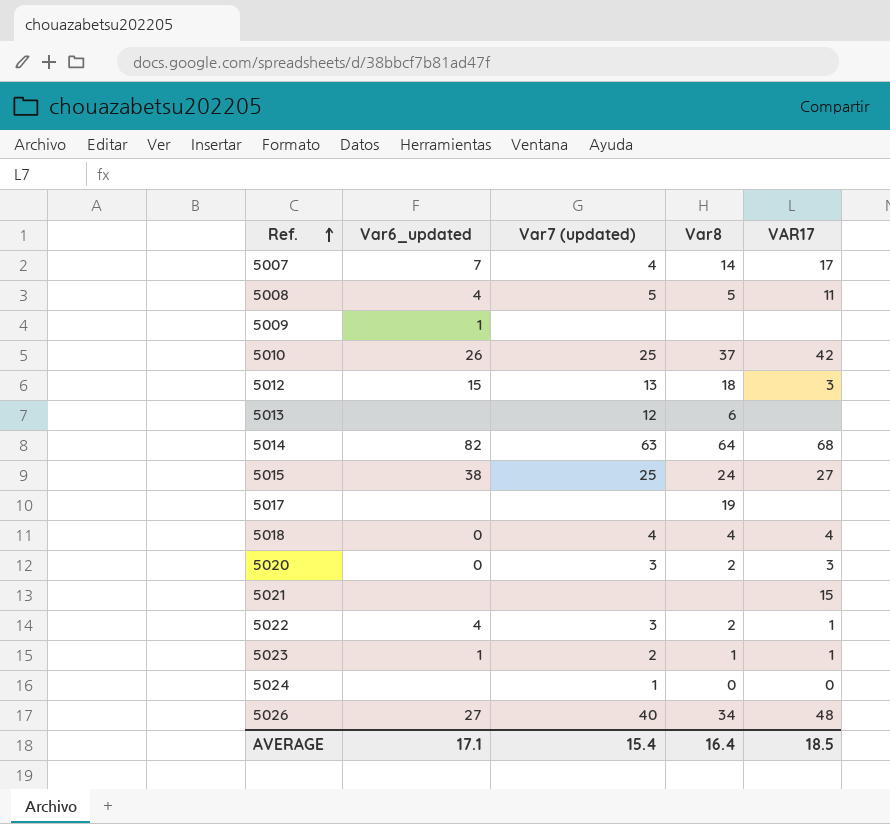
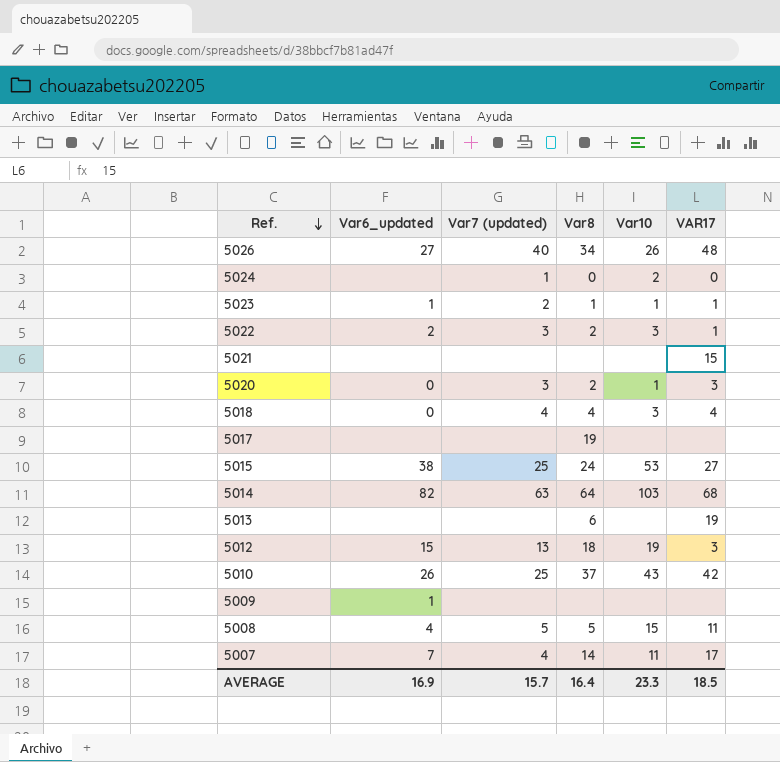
row order: Ref. ascending -> Ref. descending
column Var10 | position: none -> 5
5022 | Var6_updated: 4 -> 2
5013 | Var7 (updated): 12 -> none
5013 | VAR17: none -> 19
AVERAGE | Var6_updated: 17.1 -> 16.9
AVERAGE | Var7 (updated): 15.4 -> 15.7

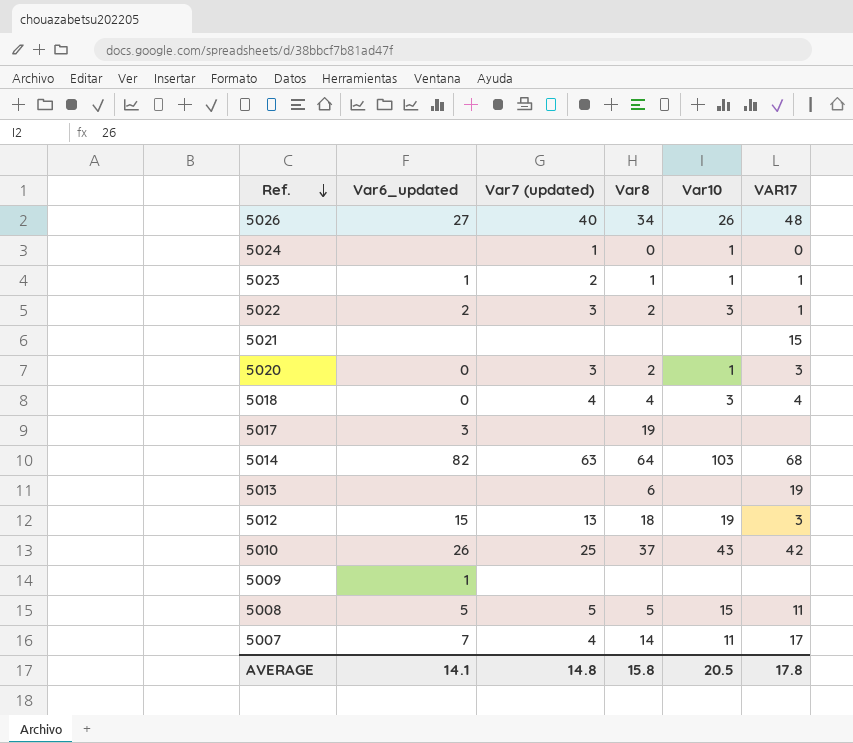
row 5015: 38 | 25 | 24 | 53 | 27 -> none
5024 | Var10: 2 -> 1
5017 | Var6_updated: none -> 3
5008 | Var6_updated: 4 -> 5
AVERAGE | Var6_updated: 16.9 -> 14.1
AVERAGE | Var7 (updated): 15.7 -> 14.8
AVERAGE | Var8: 16.4 -> 15.8
AVERAGE | Var10: 23.3 -> 20.5
AVERAGE | VAR17: 18.5 -> 17.8

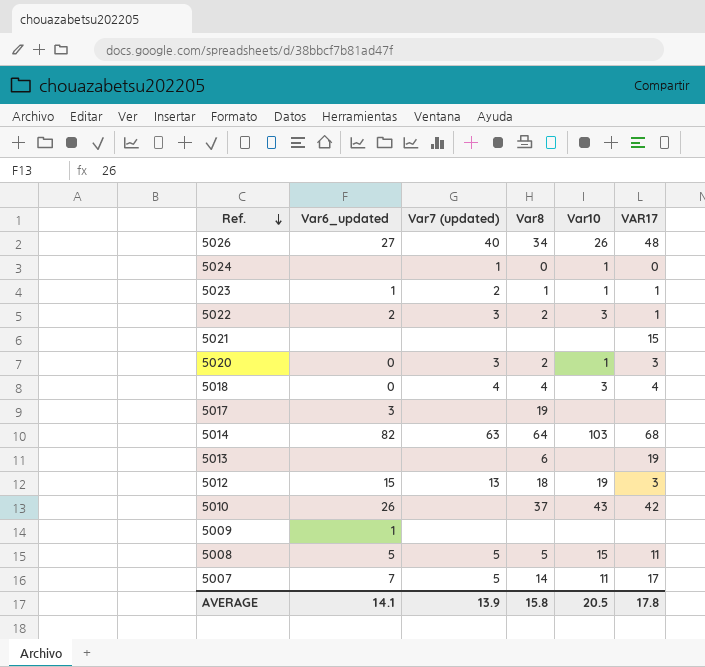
5010 | Var7 (updated): 25 -> none
5007 | Var7 (updated): 4 -> 5
AVERAGE | Var7 (updated): 14.8 -> 13.9

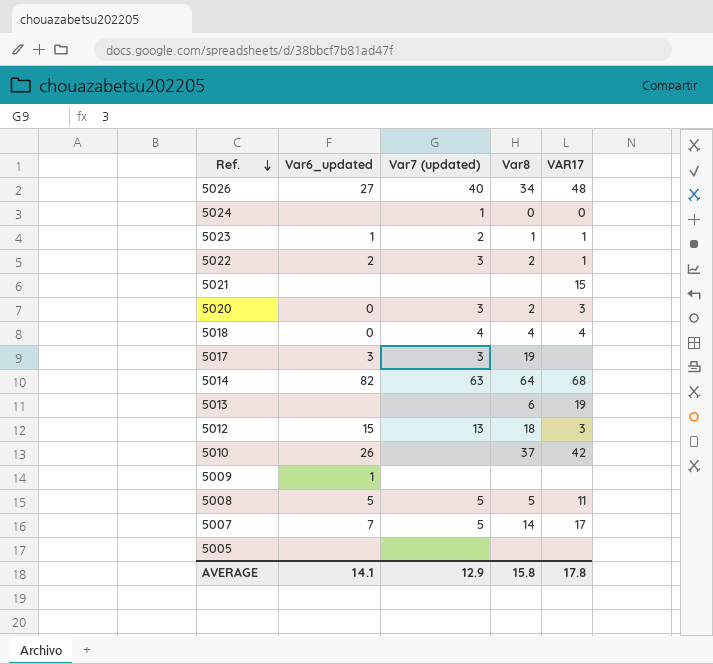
column Var10 | position: 5 -> none
5017 | Var7 (updated): none -> 3
row 5005: none -> none | none | none | none
AVERAGE | Var7 (updated): 13.9 -> 12.9

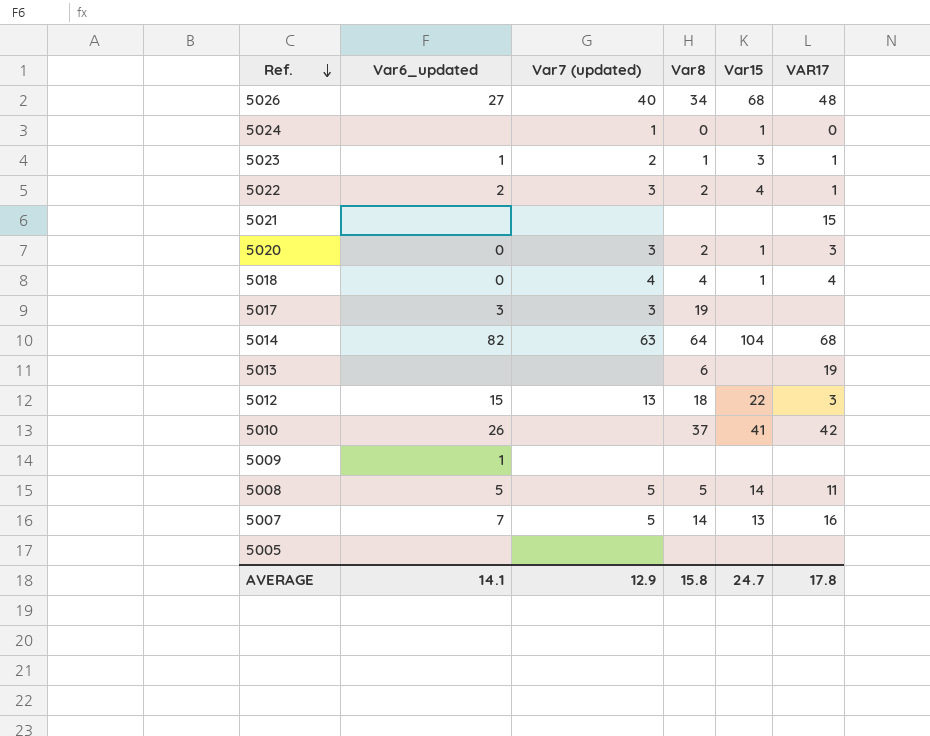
column Var15 | position: none -> 5
5007 | VAR17: 17 -> 16

